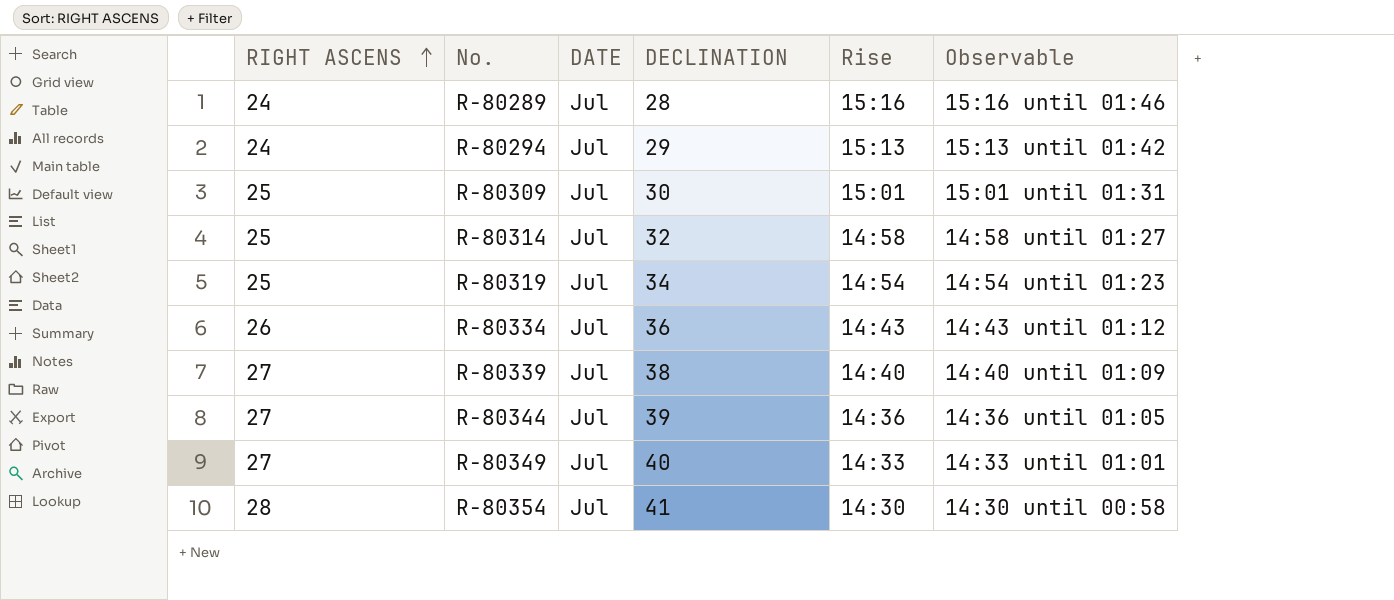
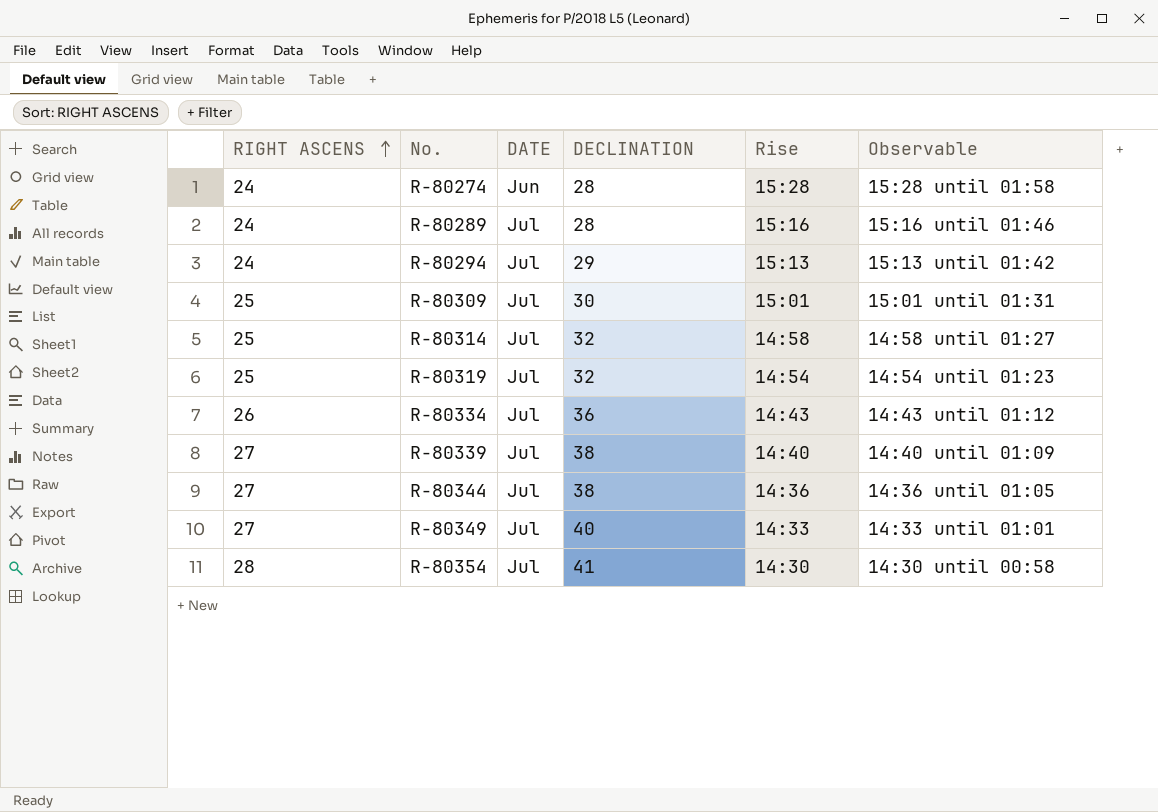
row R-80274: none -> 24 | Jun | 28 | 15:28 | 15:28 until 01:58
R-80319 | DECLINATION: 34 -> 32
R-80344 | DECLINATION: 39 -> 38

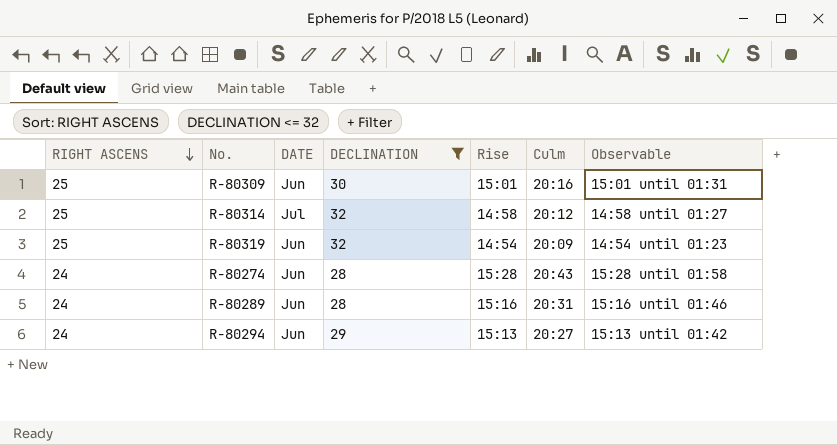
filter: none -> DECLINATION <= 32
row order: RIGHT ASCENS ascending -> RIGHT ASCENS descending
column Culm | position: none -> 6
R-80309 | DATE: Jul -> Jun
R-80319 | DATE: Jul -> Jun
R-80289 | DATE: Jul -> Jun
R-80294 | DATE: Jul -> Jun

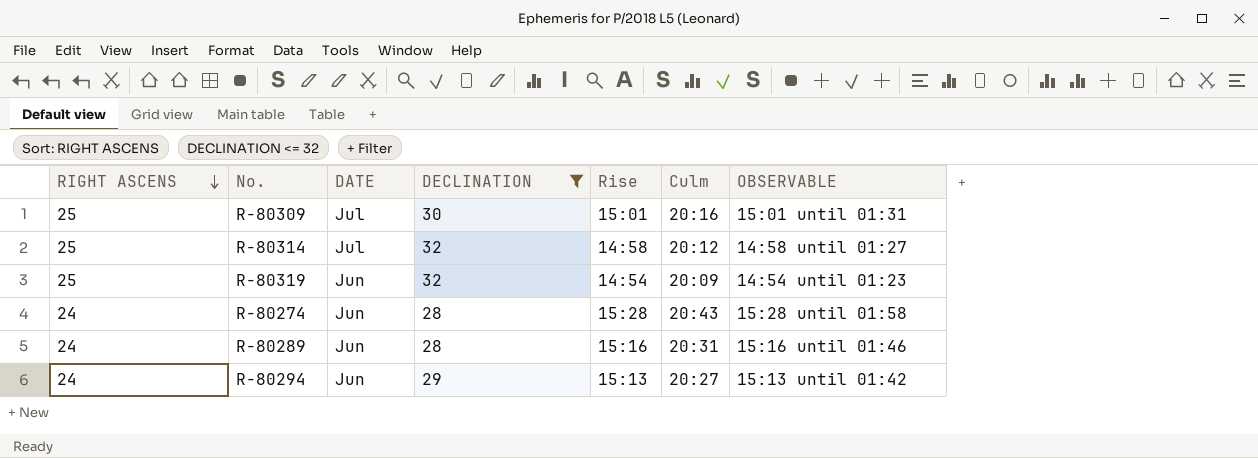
column name: Observable -> OBSERVABLE
R-80309 | DATE: Jun -> Jul

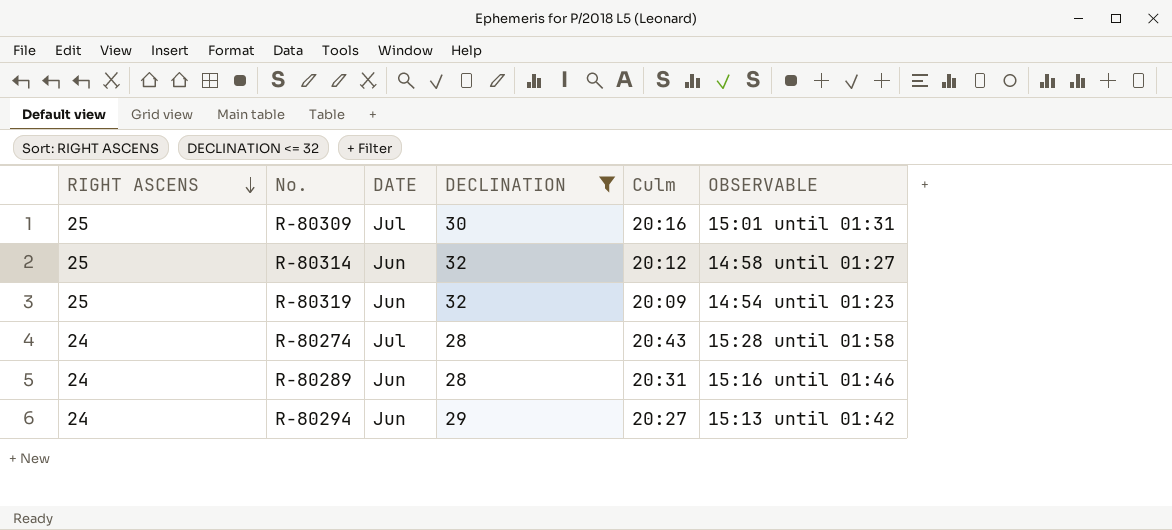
column Rise | position: 5 -> none
R-80314 | DATE: Jul -> Jun
R-80274 | DATE: Jun -> Jul

